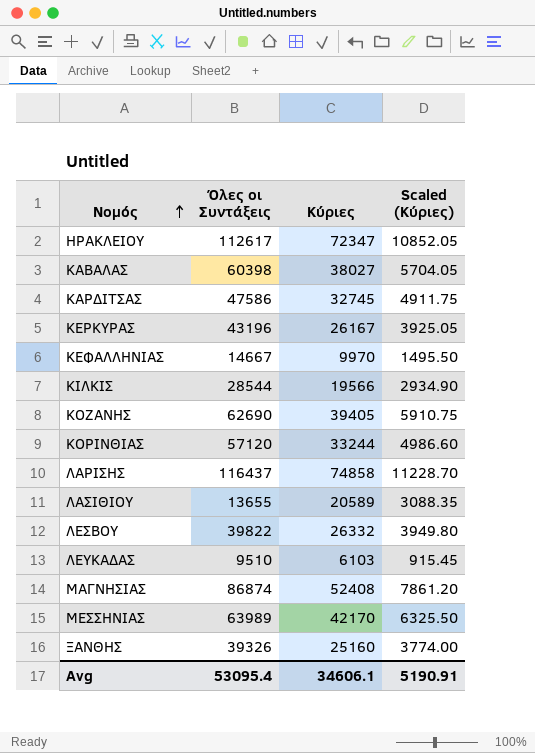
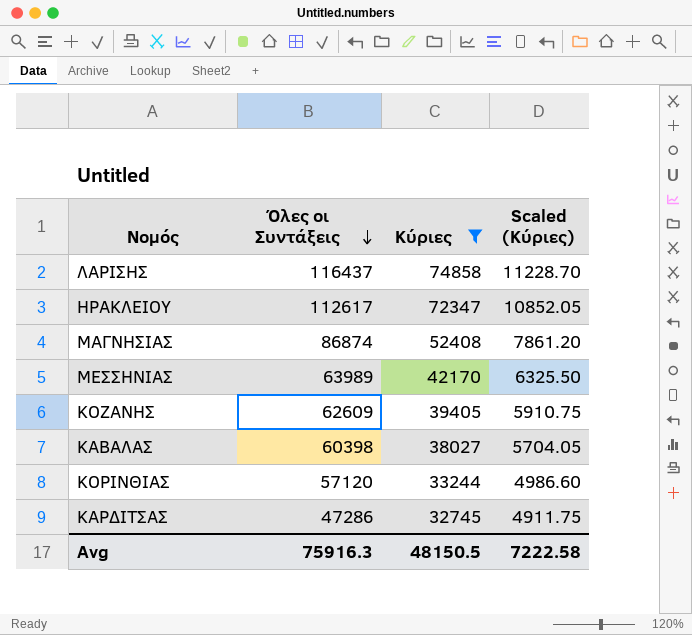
filter: none -> Κύριες >= 32745
row order: Νομός ascending -> Όλες οι Συντάξεις descending
ΚΟΖΑΝΗΣ | Όλες οι Συντάξεις: 62690 -> 62609
ΚΑΡΔΙΤΣΑΣ | Όλες οι Συντάξεις: 47586 -> 47286
Avg | Όλες οι Συντάξεις: 53095.4 -> 75916.3
Avg | Κύριες: 34606.1 -> 48150.5
Avg | Scaled (Κύριες): 5190.91 -> 7222.58

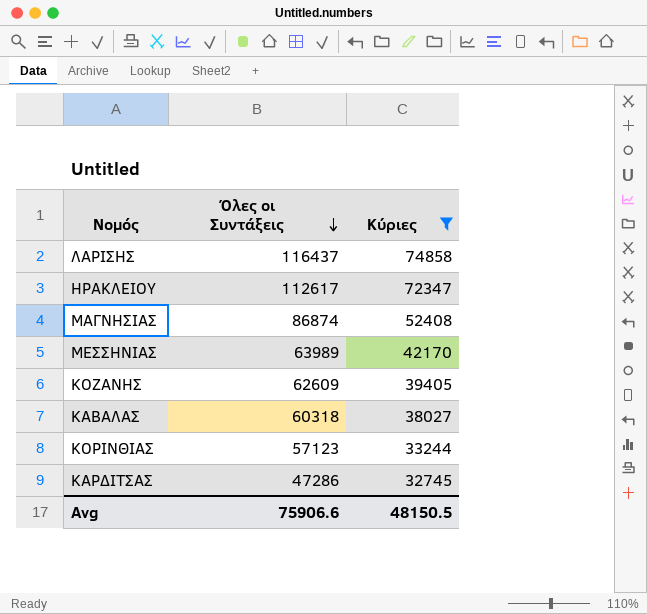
column Scaled (Κύριες) | formula: [Κύριες] * 0.15 -> none
ΚΑΒΑΛΑΣ | Όλες οι Συντάξεις: 60398 -> 60318
ΚΟΡΙΝΘΙΑΣ | Όλες οι Συντάξεις: 57120 -> 57123
Avg | Όλες οι Συντάξεις: 75916.3 -> 75906.6

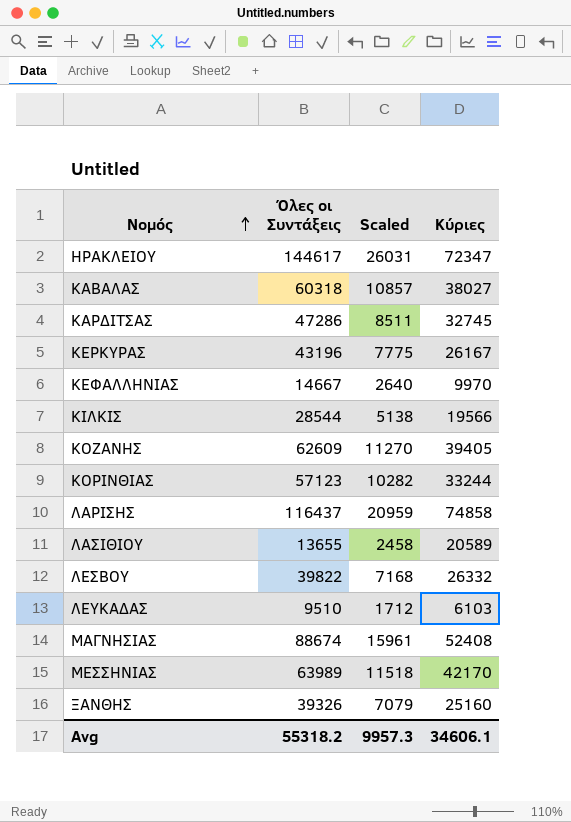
filter: Κύριες >= 32745 -> none
row order: Όλες οι Συντάξεις descending -> Νομός ascending
column Scaled | formula: none -> [Όλες οι Συντάξεις] * 0.18
ΗΡΑΚΛΕΙΟΥ | Όλες οι Συντάξεις: 112617 -> 144617
ΜΑΓΝΗΣΙΑΣ | Όλες οι Συντάξεις: 86874 -> 88674
Avg | Όλες οι Συντάξεις: 75906.6 -> 55318.2
Avg | Κύριες: 48150.5 -> 34606.1

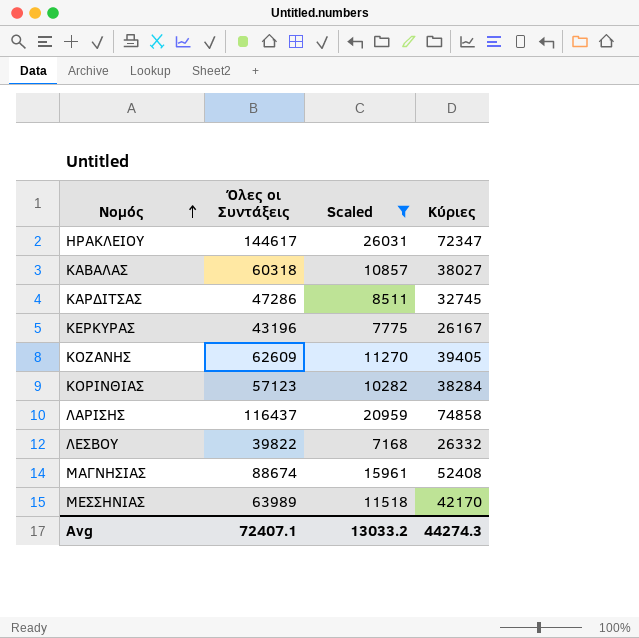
filter: none -> Scaled >= 7168
ΚΟΡΙΝΘΙΑΣ | Κύριες: 33244 -> 38284
Avg | Όλες οι Συντάξεις: 55318.2 -> 72407.1
Avg | Scaled: 9957.3 -> 13033.2
Avg | Κύριες: 34606.1 -> 44274.3

